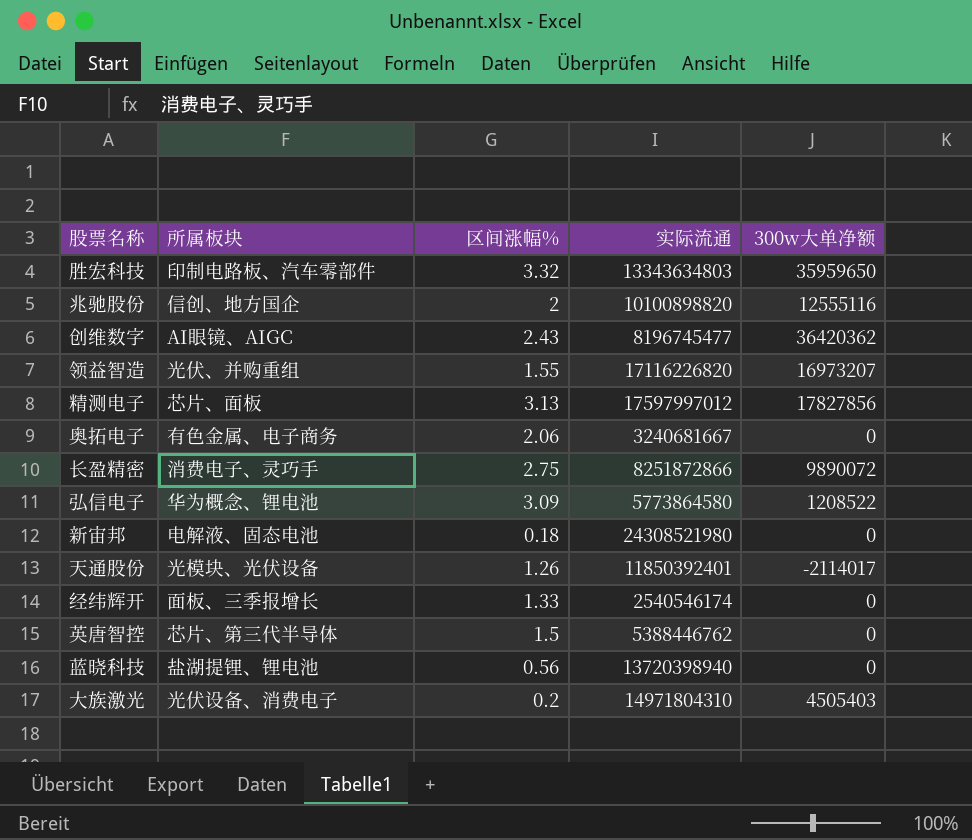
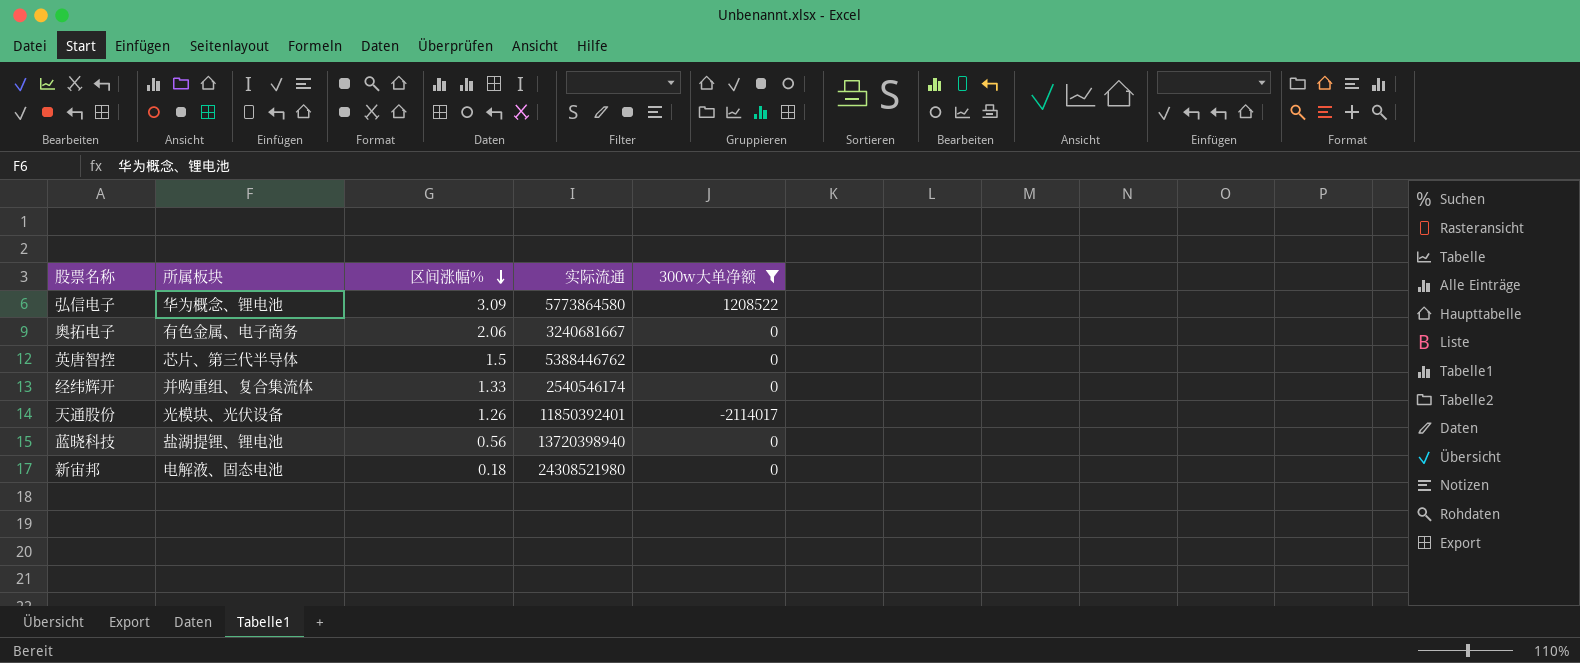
filter: none -> 300w大单净额 <= 1208522
row order: none -> 区间涨幅% descending
经纬辉开 | 所属板块: 面板、三季报增长 -> 并购重组、复合集流体

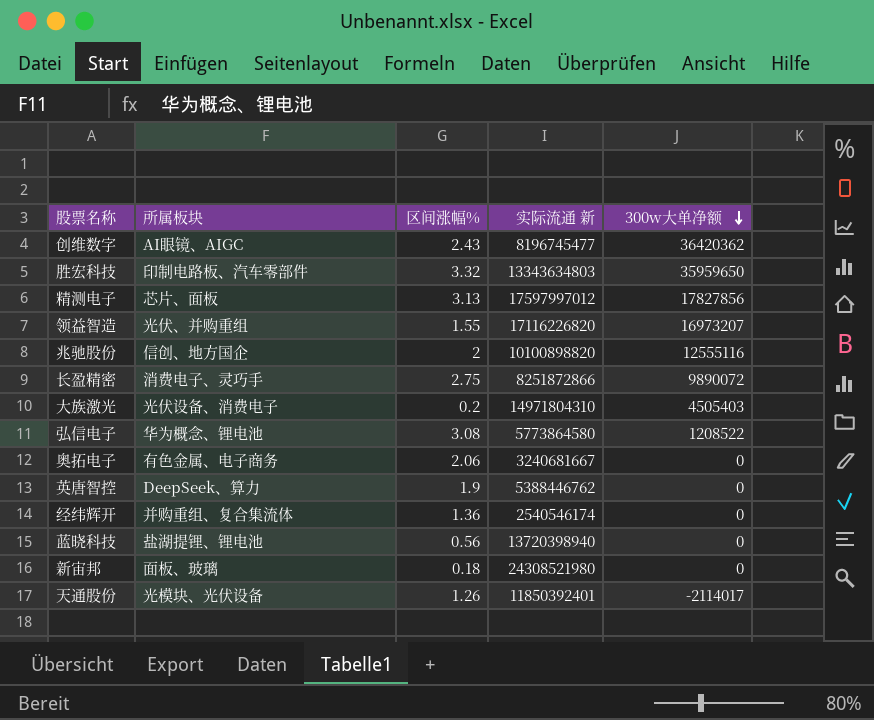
filter: 300w大单净额 <= 1208522 -> none
row order: 区间涨幅% descending -> 300w大单净额 descending
column name: 实际流通 -> 实际流通 新
弘信电子 | 区间涨幅%: 3.09 -> 3.08
英唐智控 | 所属板块: 芯片、第三代半导体 -> DeepSeek、算力
英唐智控 | 区间涨幅%: 1.5 -> 1.9
经纬辉开 | 区间涨幅%: 1.33 -> 1.36
新宙邦 | 所属板块: 电解液、固态电池 -> 面板、玻璃

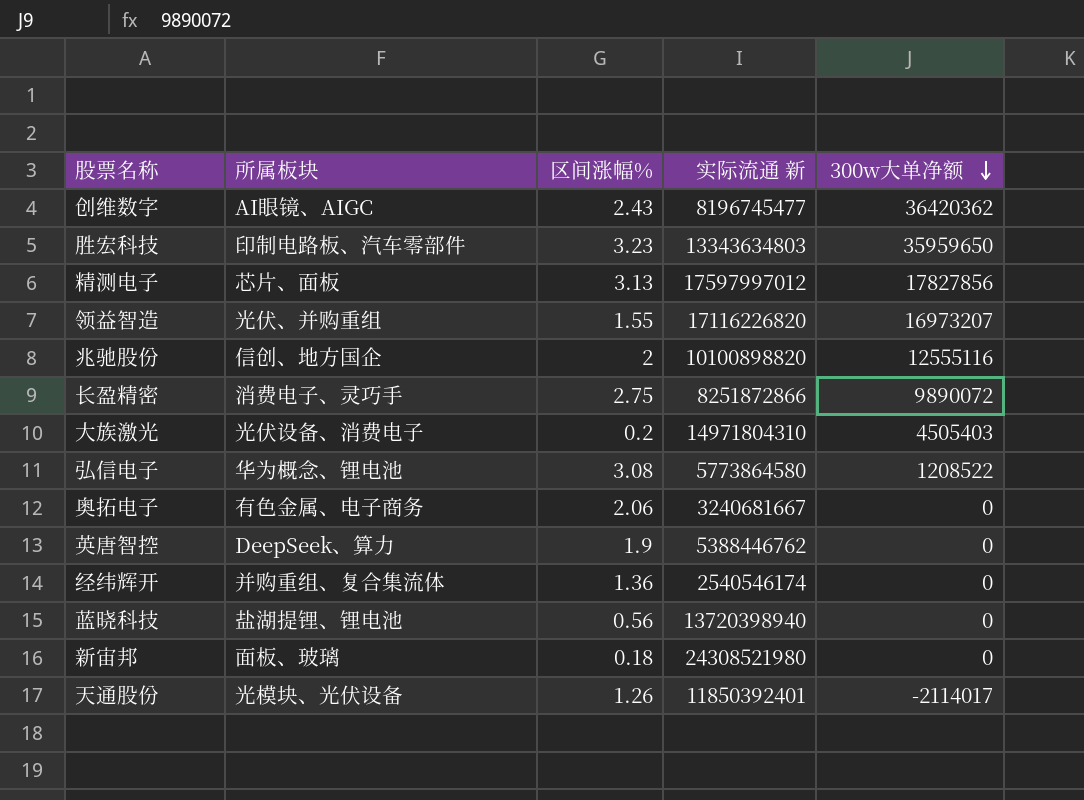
胜宏科技 | 区间涨幅%: 3.32 -> 3.23

